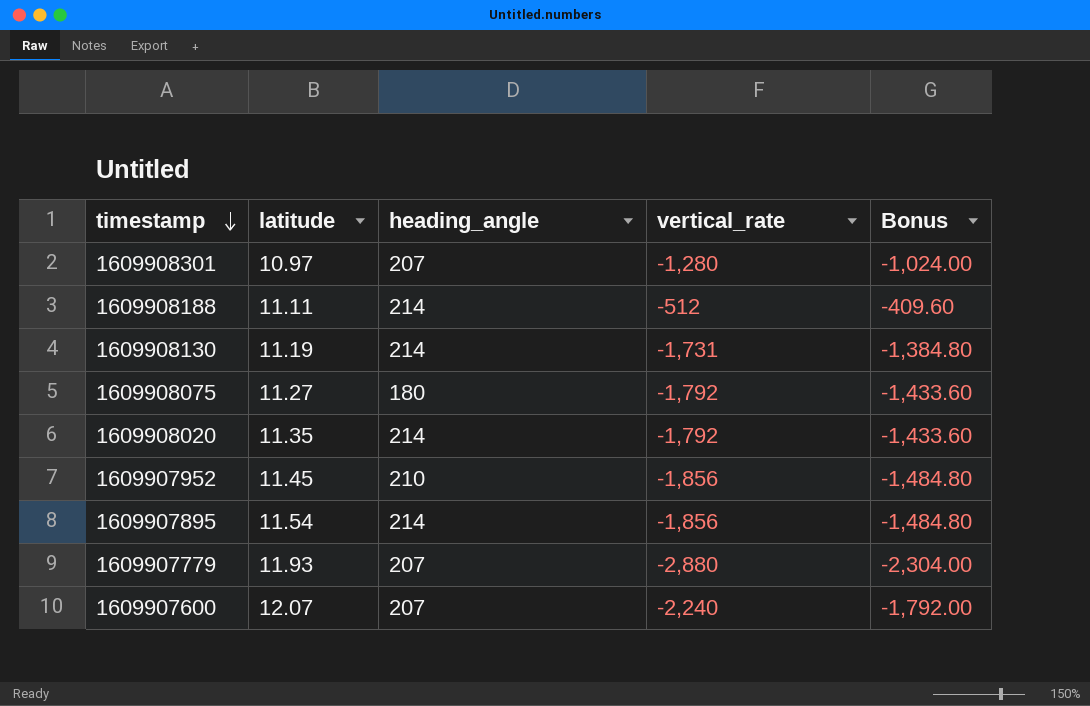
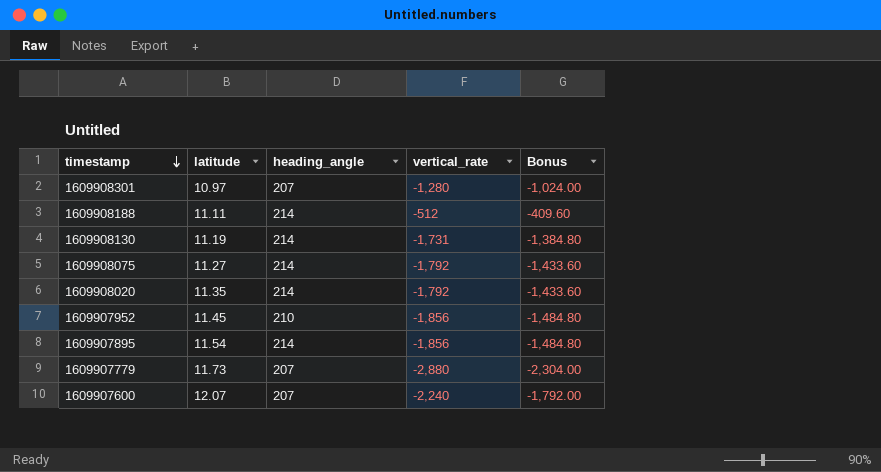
1609908075 | heading_angle: 180 -> 214
1609907779 | latitude: 11.93 -> 11.73

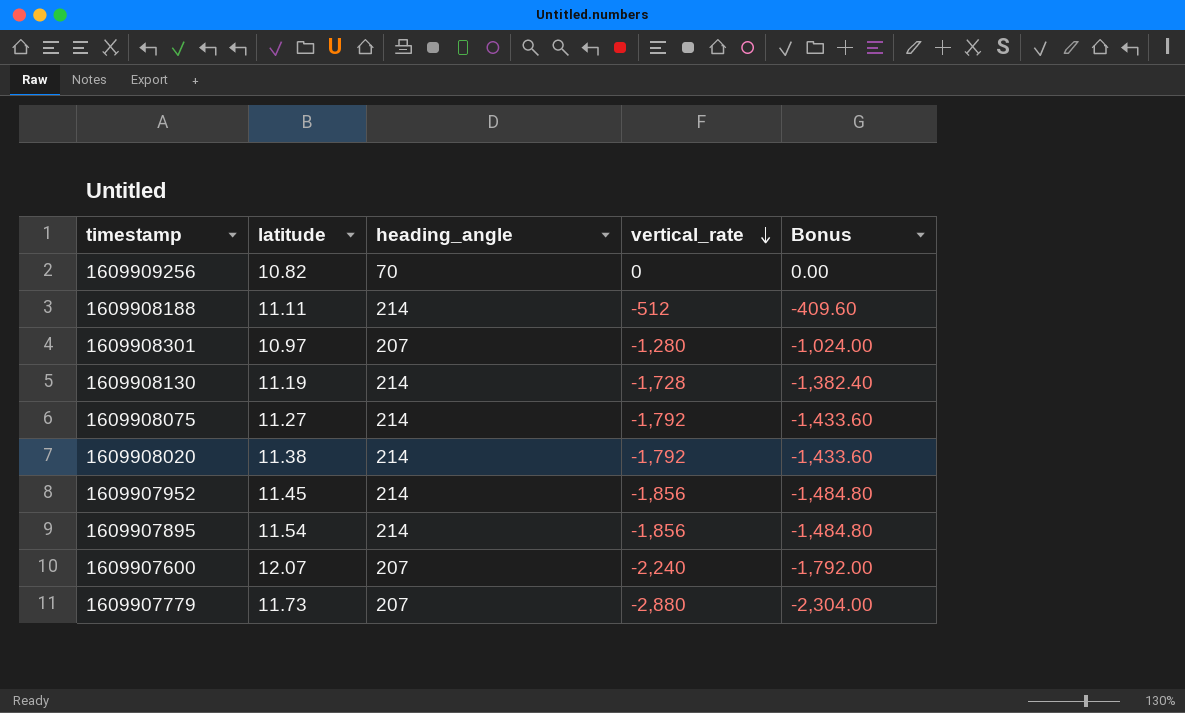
row order: timestamp descending -> vertical_rate descending
row 1609909256: none -> 10.82 | 70 | 0 | 0.00
1609908130 | vertical_rate: -1,731 -> -1,728
1609908130 | Bonus: -1,384.80 -> -1,382.40
1609908020 | latitude: 11.35 -> 11.38
1609907952 | heading_angle: 210 -> 214

